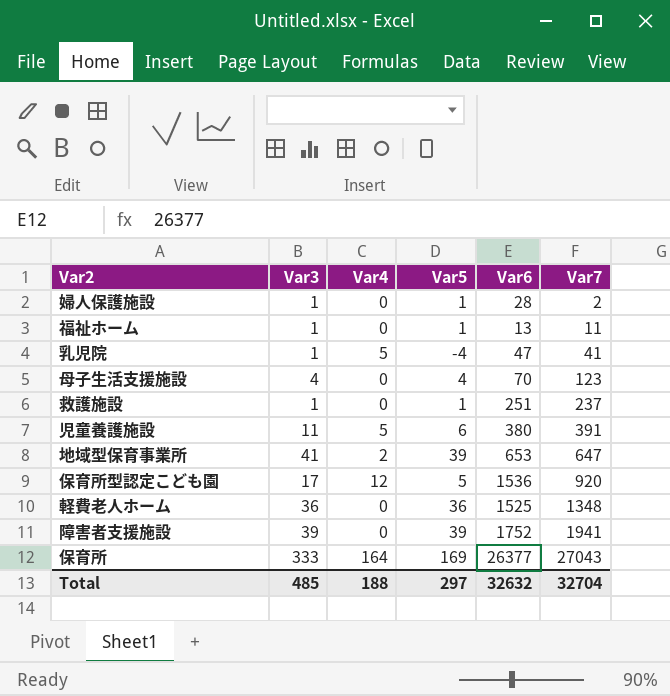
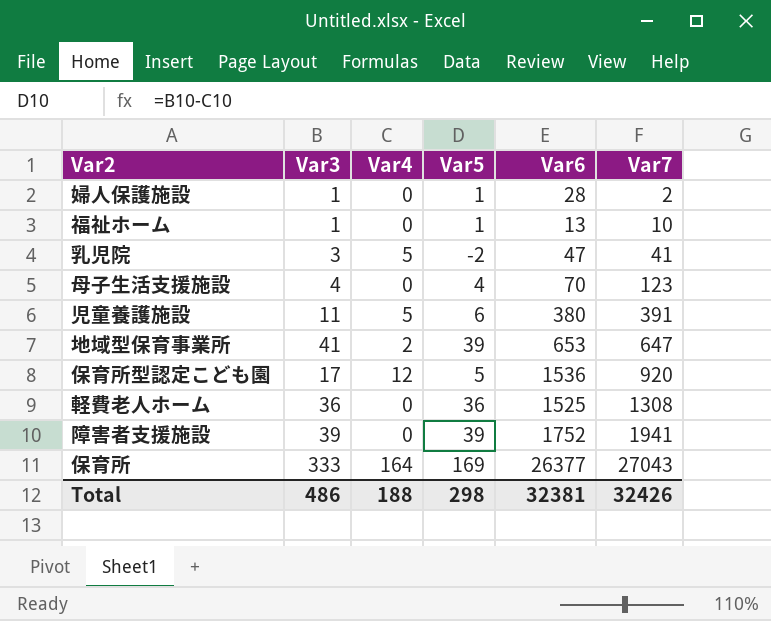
row 救護施設: 1 | 0 | 1 | 251 | 237 -> none
福祉ホーム | Var7: 11 -> 10
乳児院 | Var3: 1 -> 3
乳児院 | Var5: -4 -> -2
軽費老人ホーム | Var7: 1348 -> 1308
Total | Var3: 485 -> 486
Total | Var5: 297 -> 298
Total | Var6: 32632 -> 32381
Total | Var7: 32704 -> 32426

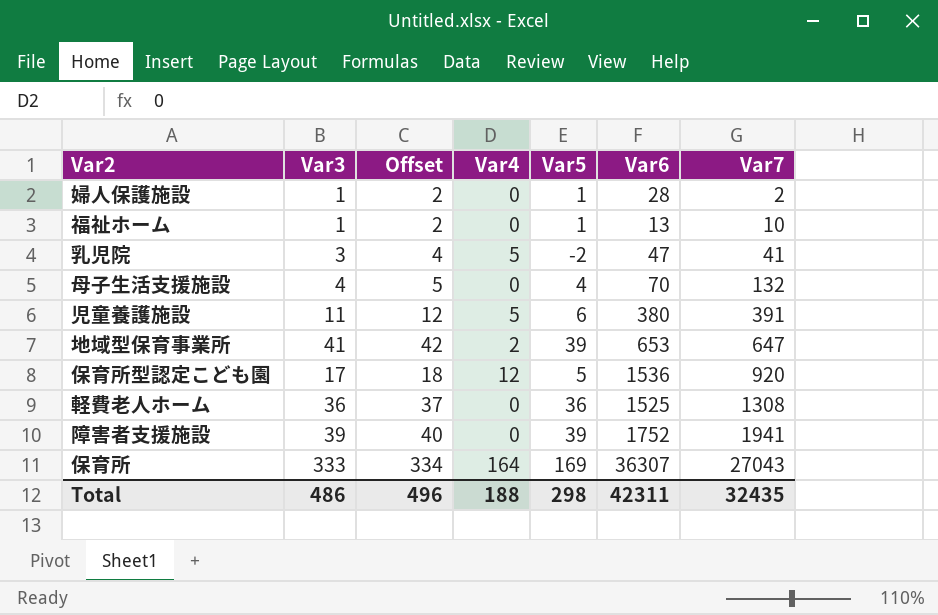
column Offset | formula: none -> [Var3] + 1
母子生活支援施設 | Var7: 123 -> 132
保育所 | Var6: 26377 -> 36307
Total | Var6: 32381 -> 42311
Total | Var7: 32426 -> 32435

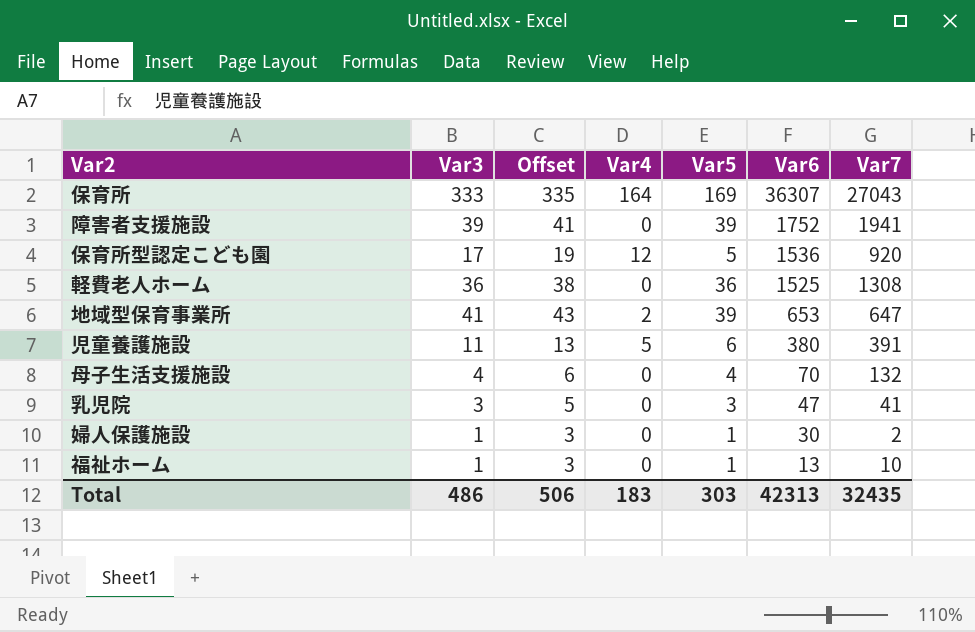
row order: Var7 ascending -> Var6 descending
column Offset | formula: [Var3] + 1 -> [Var3] + 2
乳児院 | Var4: 5 -> 0
乳児院 | Var5: -2 -> 3
婦人保護施設 | Var6: 28 -> 30
Total | Offset: 496 -> 506
Total | Var4: 188 -> 183
Total | Var5: 298 -> 303
Total | Var6: 42311 -> 42313

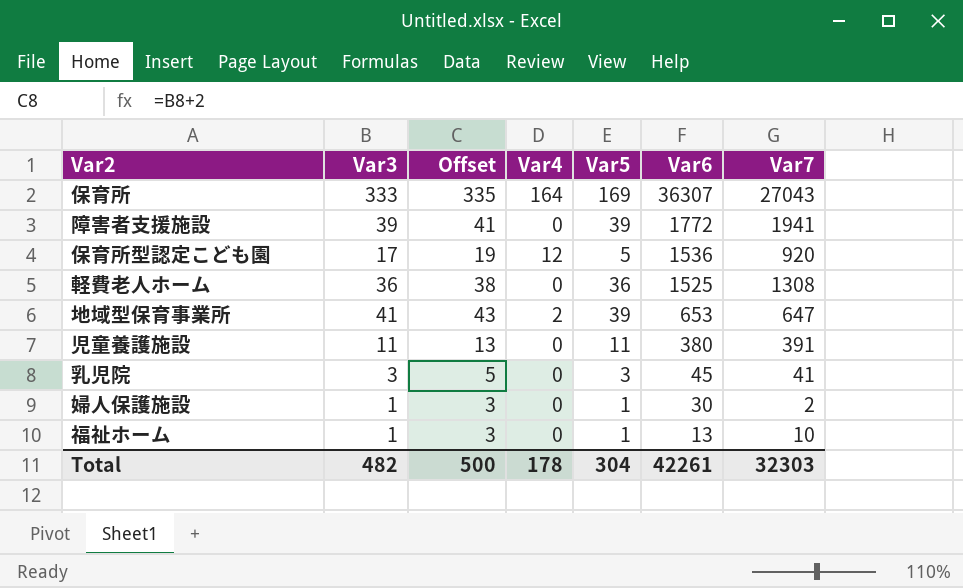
row 母子生活支援施設: 4 | 6 | 0 | 4 | 70 | 132 -> none
障害者支援施設 | Var6: 1752 -> 1772
児童養護施設 | Var4: 5 -> 0
児童養護施設 | Var5: 6 -> 11
乳児院 | Var6: 47 -> 45
Total | Var3: 486 -> 482
Total | Offset: 506 -> 500
Total | Var4: 183 -> 178
Total | Var5: 303 -> 304
Total | Var6: 42313 -> 42261
Total | Var7: 32435 -> 32303

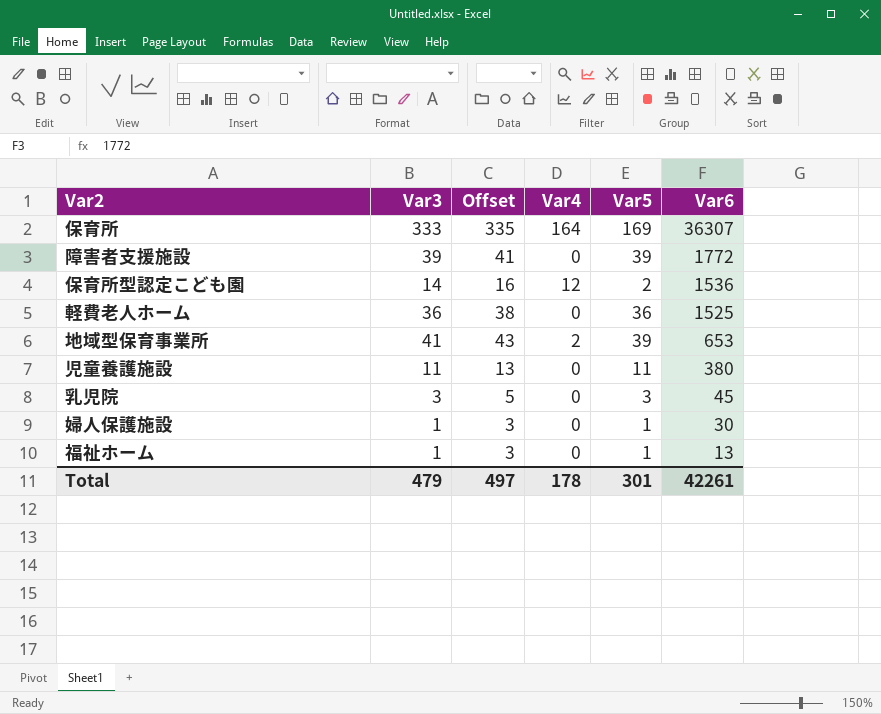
column Var7 | position: 7 -> none
保育所型認定こども園 | Var3: 17 -> 14
保育所型認定こども園 | Offset: 19 -> 16
保育所型認定こども園 | Var5: 5 -> 2
Total | Var3: 482 -> 479
Total | Offset: 500 -> 497
Total | Var5: 304 -> 301

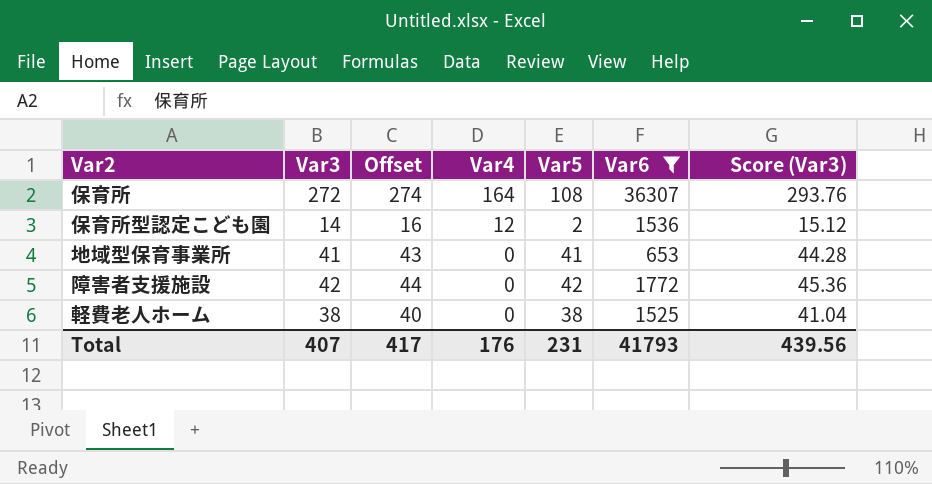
filter: none -> Var6 >= 653
row order: Var6 descending -> Var4 descending
column Score (Var3) | formula: none -> [Var3] * 1.08
保育所 | Var3: 333 -> 272
保育所 | Offset: 335 -> 274
保育所 | Var5: 169 -> 108
地域型保育事業所 | Var4: 2 -> 0
地域型保育事業所 | Var5: 39 -> 41
障害者支援施設 | Var3: 39 -> 42
障害者支援施設 | Offset: 41 -> 44
障害者支援施設 | Var5: 39 -> 42
軽費老人ホーム | Var3: 36 -> 38
軽費老人ホーム | Offset: 38 -> 40
軽費老人ホーム | Var5: 36 -> 38
Total | Var3: 479 -> 407
Total | Offset: 497 -> 417
Total | Var4: 178 -> 176
Total | Var5: 301 -> 231
Total | Var6: 42261 -> 41793

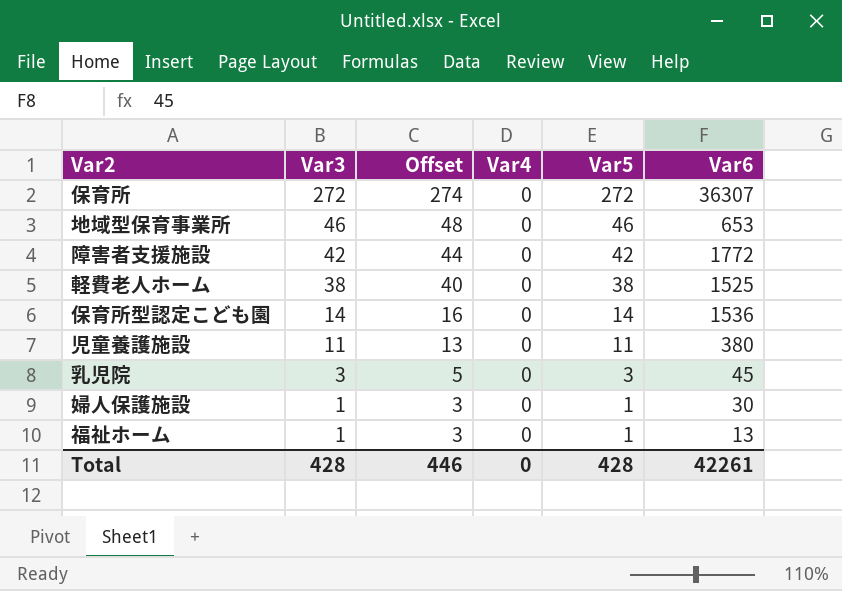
filter: Var6 >= 653 -> none
row order: Var4 descending -> Var3 descending
column Score (Var3) | formula: [Var3] * 1.08 -> none
保育所 | Var4: 164 -> 0
保育所 | Var5: 108 -> 272
地域型保育事業所 | Var3: 41 -> 46
地域型保育事業所 | Offset: 43 -> 48
地域型保育事業所 | Var5: 41 -> 46
保育所型認定こども園 | Var4: 12 -> 0
保育所型認定こども園 | Var5: 2 -> 14
Total | Var3: 407 -> 428
Total | Offset: 417 -> 446
Total | Var4: 176 -> 0
Total | Var5: 231 -> 428
Total | Var6: 41793 -> 42261

